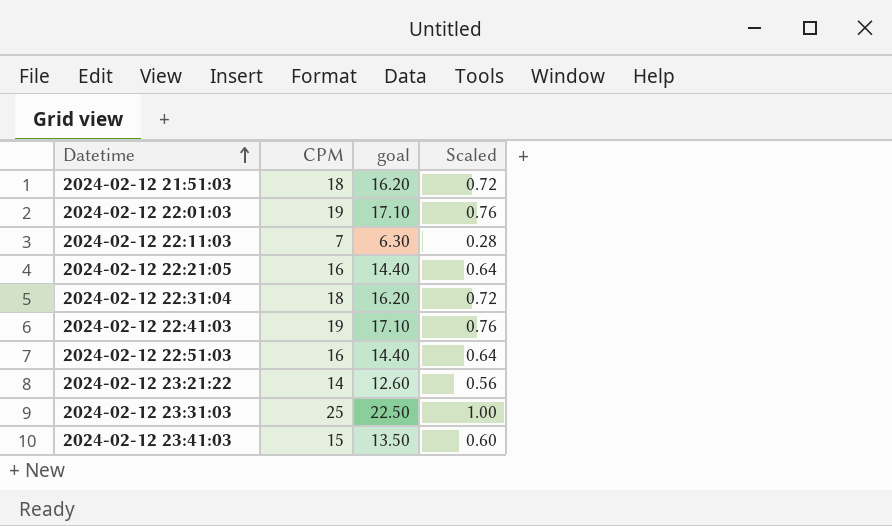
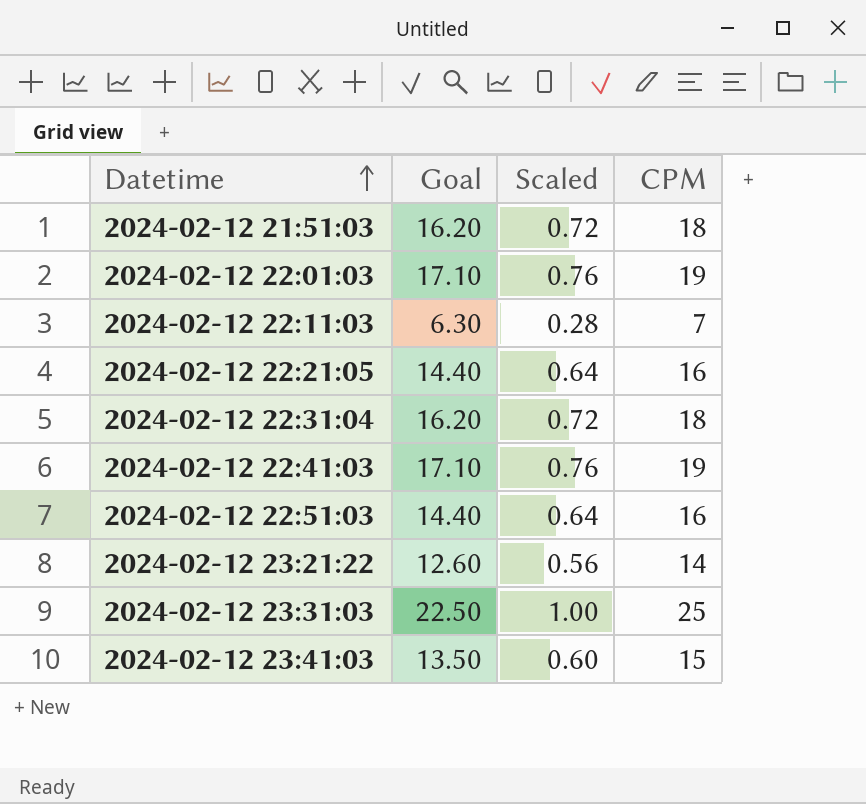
column name: goal -> Goal
column CPM | position: 2 -> 4

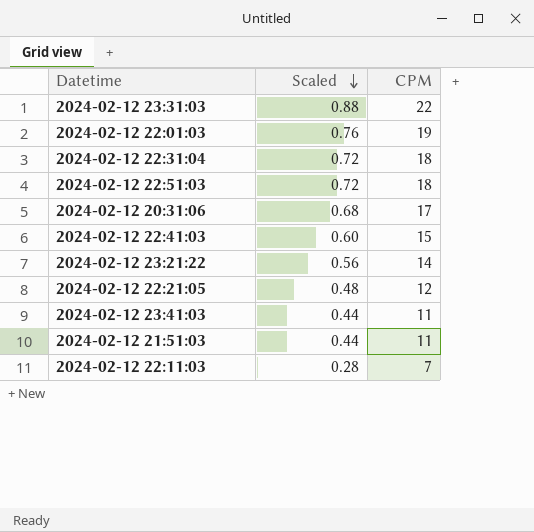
row order: Datetime ascending -> Scaled descending
column Goal | formula: [CPM] * 0.9 -> none
2024-02-12 23:31:03 | Scaled: 1.00 -> 0.88
2024-02-12 23:31:03 | CPM: 25 -> 22
2024-02-12 22:51:03 | Scaled: 0.64 -> 0.72
2024-02-12 22:51:03 | CPM: 16 -> 18
row 2024-02-12 20:31:06: none -> 0.68 | 17
2024-02-12 22:41:03 | Scaled: 0.76 -> 0.60
2024-02-12 22:41:03 | CPM: 19 -> 15
2024-02-12 22:21:05 | Scaled: 0.64 -> 0.48
2024-02-12 22:21:05 | CPM: 16 -> 12
2024-02-12 23:41:03 | Scaled: 0.60 -> 0.44
2024-02-12 23:41:03 | CPM: 15 -> 11
2024-02-12 21:51:03 | Scaled: 0.72 -> 0.44
2024-02-12 21:51:03 | CPM: 18 -> 11

